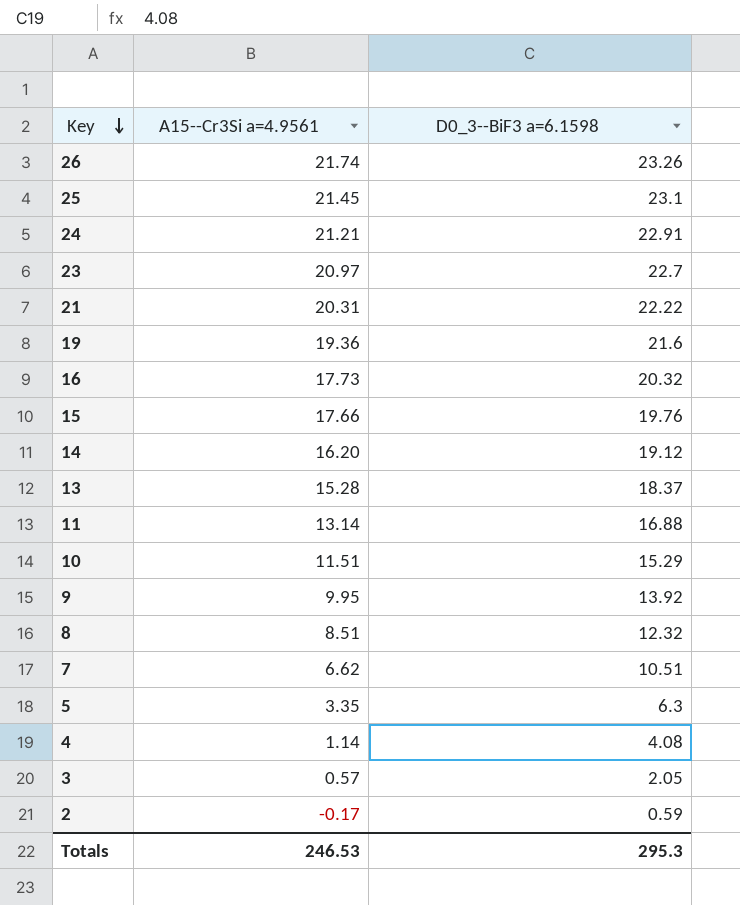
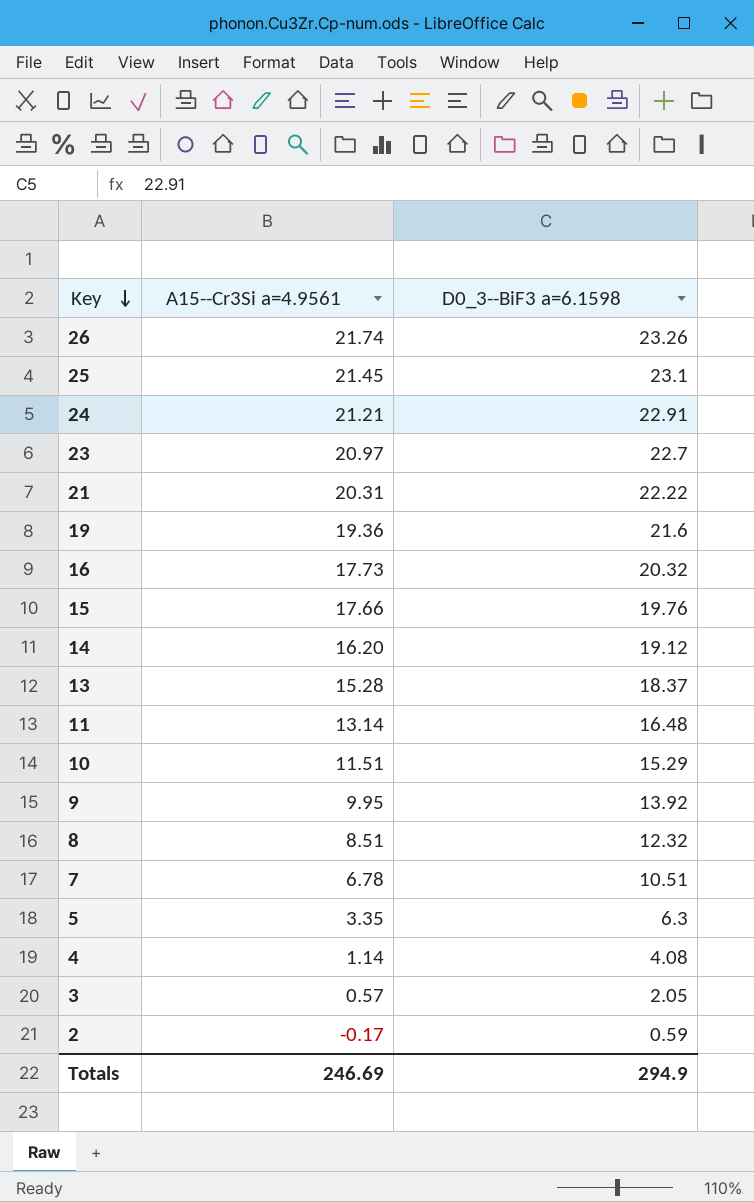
11 | D0_3--BiF3 a=6.1598: 16.88 -> 16.48
7 | A15--Cr3Si a=4.9561: 6.62 -> 6.78
Totals | A15--Cr3Si a=4.9561: 246.53 -> 246.69
Totals | D0_3--BiF3 a=6.1598: 295.3 -> 294.9

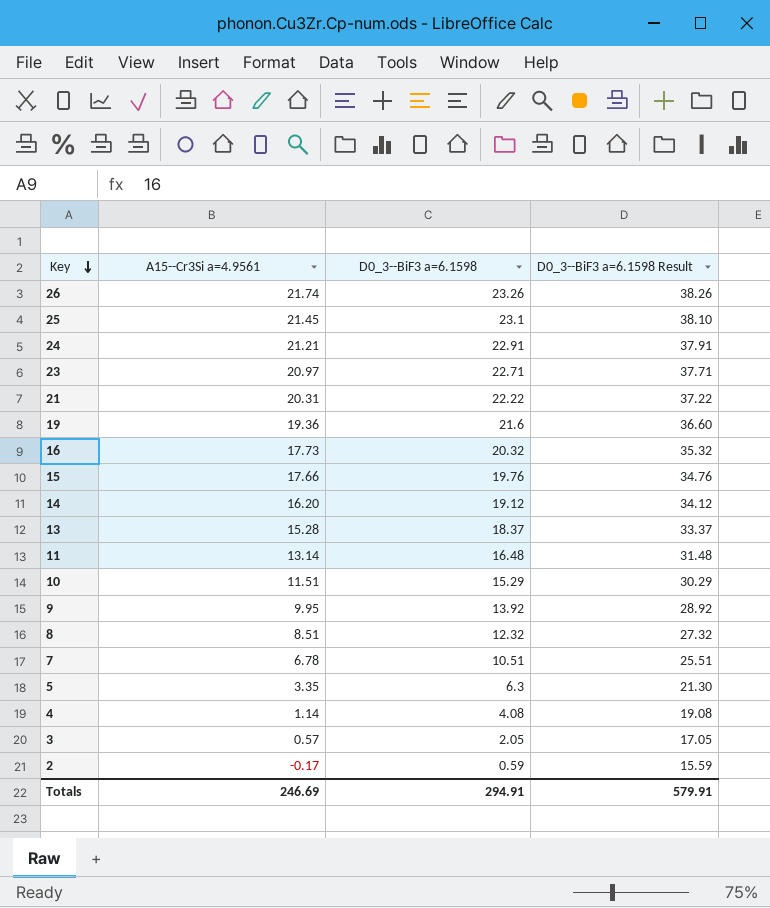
column D0_3--BiF3 a=6.1598 Result | formula: none -> [D0_3--BiF3 a=6.1598] + 15
23 | D0_3--BiF3 a=6.1598: 22.7 -> 22.71
Totals | D0_3--BiF3 a=6.1598: 294.9 -> 294.91

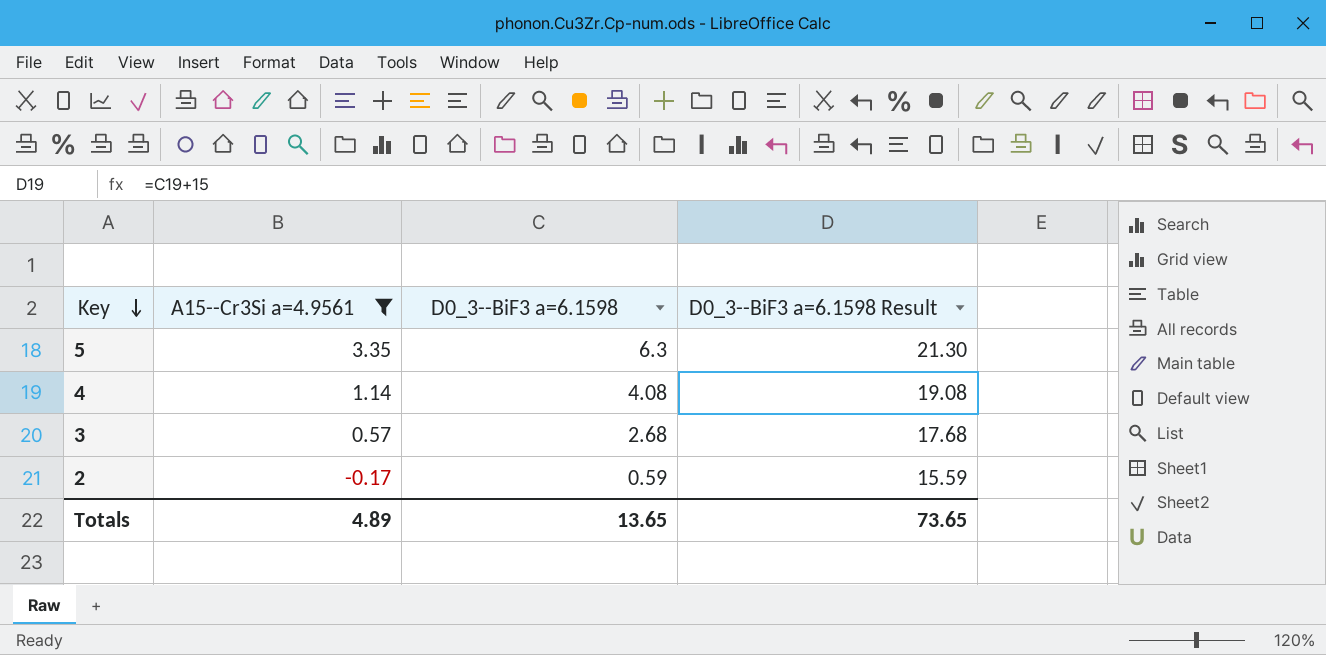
filter: none -> A15--Cr3Si a=4.9561 <= 3.35
3 | D0_3--BiF3 a=6.1598: 2.05 -> 2.68
3 | D0_3--BiF3 a=6.1598 Result: 17.05 -> 17.68
Totals | A15--Cr3Si a=4.9561: 246.69 -> 4.89
Totals | D0_3--BiF3 a=6.1598: 294.91 -> 13.65
Totals | D0_3--BiF3 a=6.1598 Result: 579.91 -> 73.65

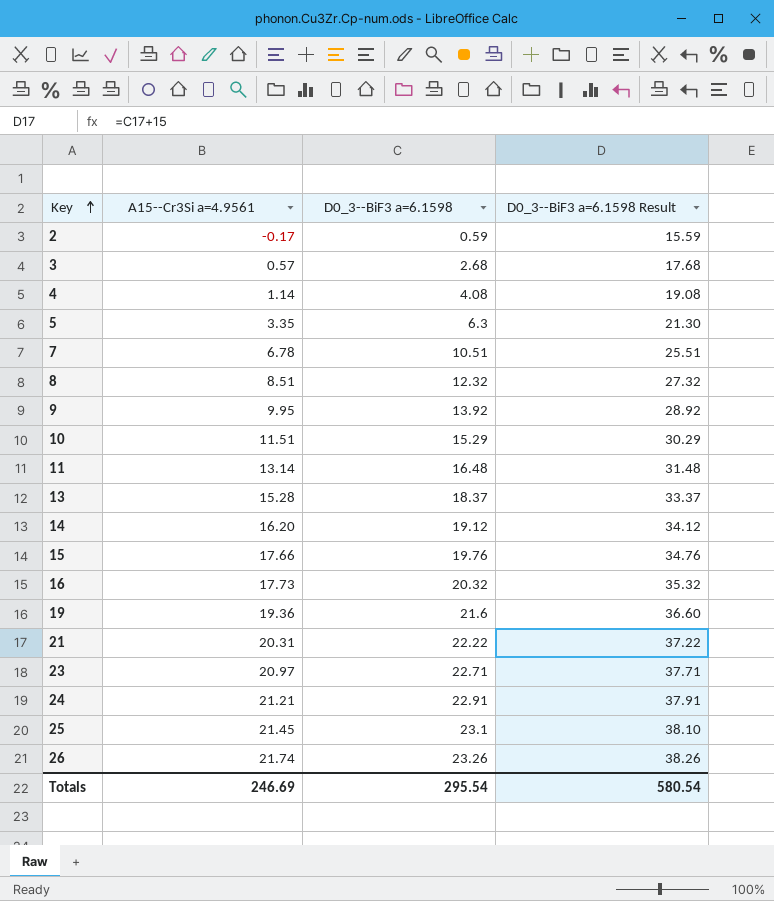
filter: A15--Cr3Si a=4.9561 <= 3.35 -> none
row order: Key descending -> Key ascending
Totals | A15--Cr3Si a=4.9561: 4.89 -> 246.69
Totals | D0_3--BiF3 a=6.1598: 13.65 -> 295.54
Totals | D0_3--BiF3 a=6.1598 Result: 73.65 -> 580.54

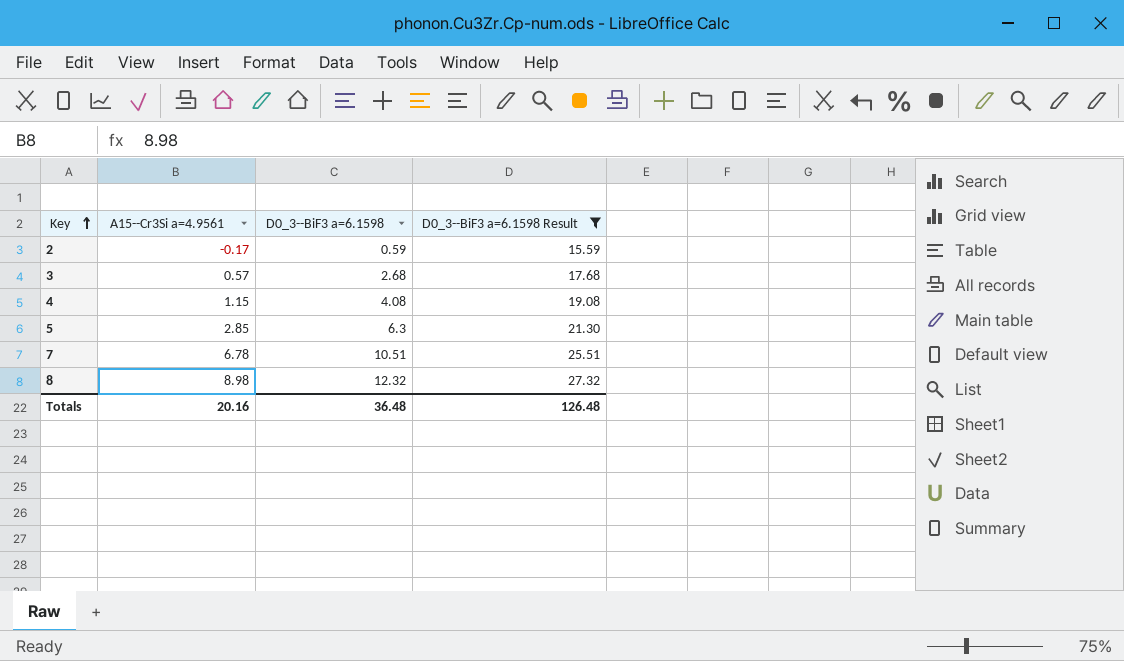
filter: none -> D0_3--BiF3 a=6.1598 Result <= 27.32
4 | A15--Cr3Si a=4.9561: 1.14 -> 1.15
5 | A15--Cr3Si a=4.9561: 3.35 -> 2.85
8 | A15--Cr3Si a=4.9561: 8.51 -> 8.98
Totals | A15--Cr3Si a=4.9561: 246.69 -> 20.16
Totals | D0_3--BiF3 a=6.1598: 295.54 -> 36.48
Totals | D0_3--BiF3 a=6.1598 Result: 580.54 -> 126.48

